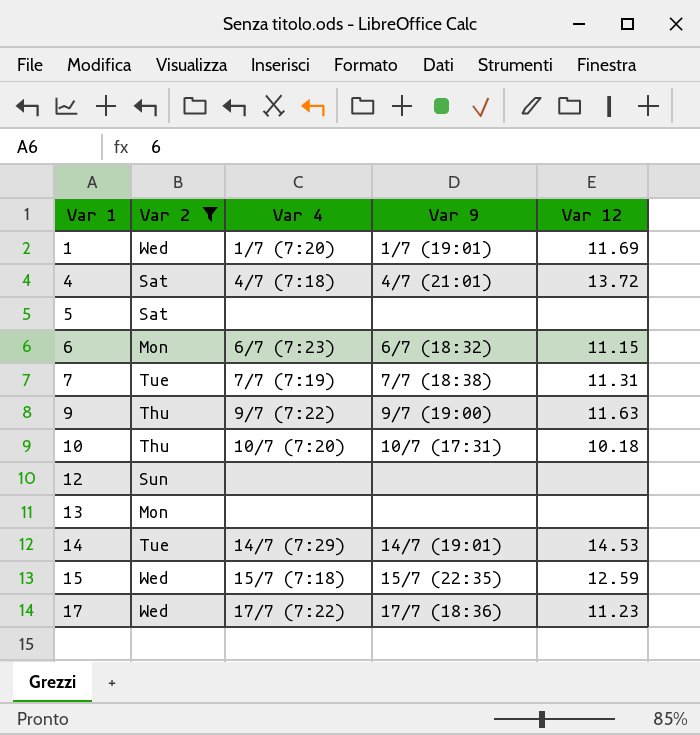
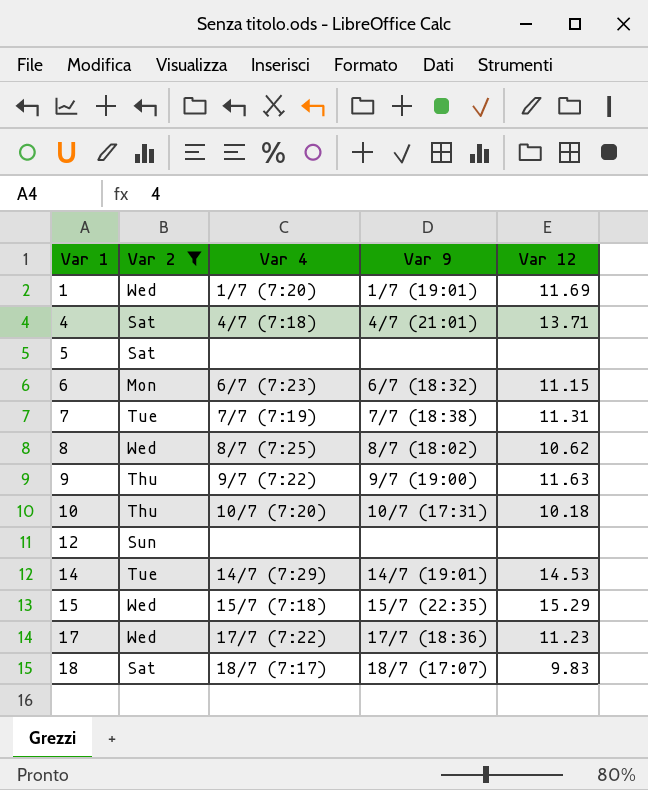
row 13: Mon | none | none | none -> none
4 | Var 12: 13.72 -> 13.71
row 8: none -> Wed | 8/7 (7:25) | 8/7 (18:02) | 10.62
15 | Var 12: 12.59 -> 15.29
row 18: none -> Sat | 18/7 (7:17) | 18/7 (17:07) | 9.83

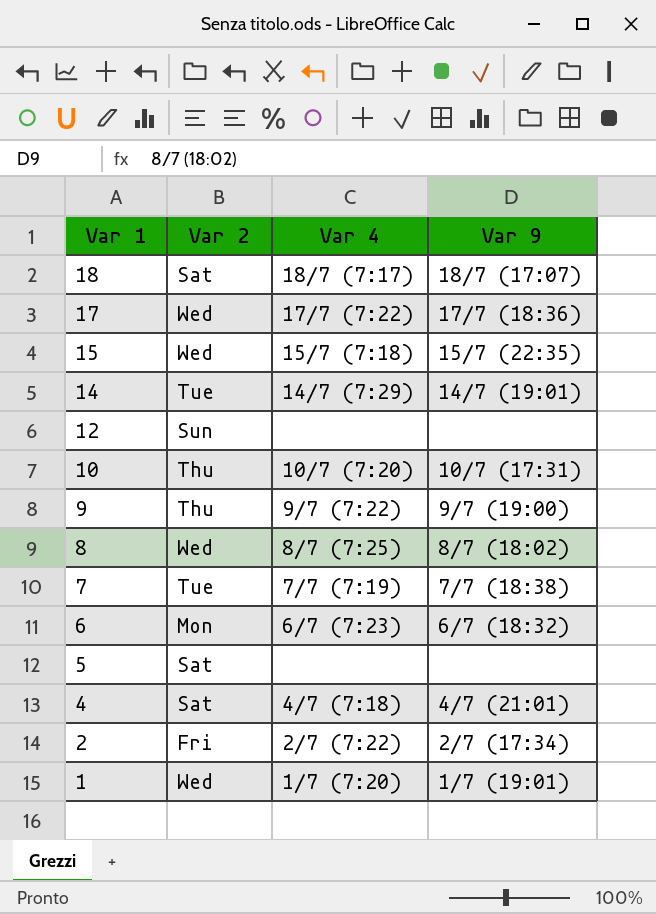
filter: Var 2 != Fri -> none
row order: Var 1 ascending -> Var 1 descending
column Var 12 | position: 5 -> none

